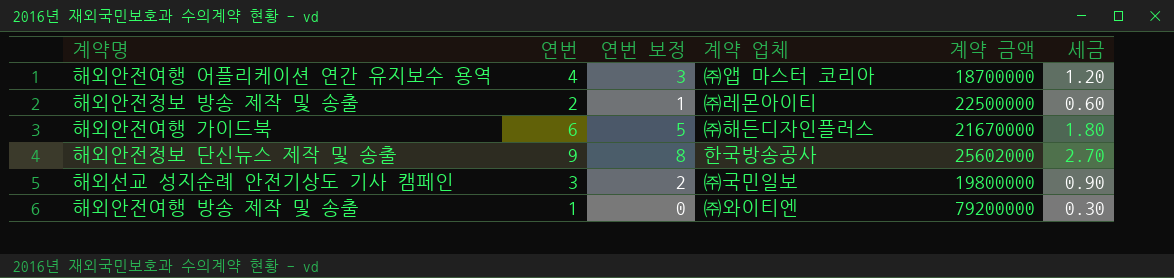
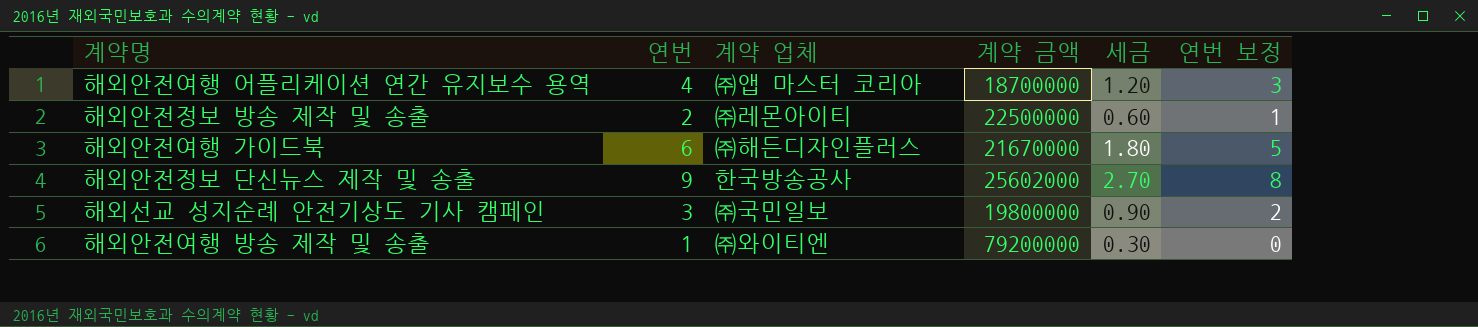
column 연번 보정 | position: 3 -> 6

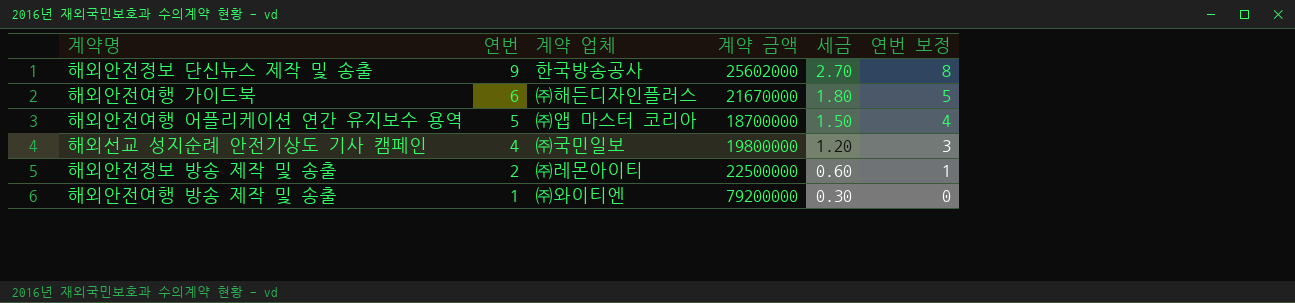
row order: none -> 연번 descending
해외안전여행 어플리케이션 연간 유지보수 용역 | 연번: 4 -> 5
해외안전여행 어플리케이션 연간 유지보수 용역 | 세금: 1.20 -> 1.50
해외안전여행 어플리케이션 연간 유지보수 용역 | 연번 보정: 3 -> 4
해외선교 성지순례 안전기상도 기사 캠페인 | 연번: 3 -> 4
해외선교 성지순례 안전기상도 기사 캠페인 | 세금: 0.90 -> 1.20
해외선교 성지순례 안전기상도 기사 캠페인 | 연번 보정: 2 -> 3

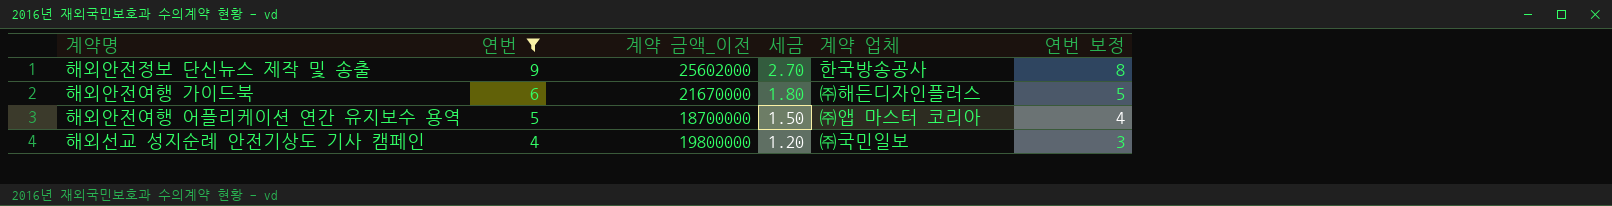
filter: none -> 연번 >= 4
column name: 계약 금액 -> 계약 금액_이전
column 계약 업체 | position: 3 -> 5

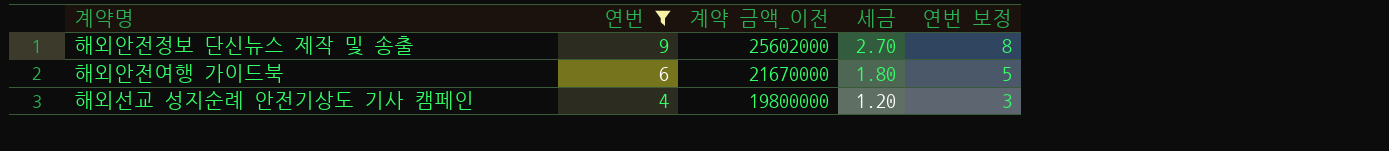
column 계약 업체 | position: 5 -> none
row 해외안전여행 어플리케이션 연간 유지보수 용역: 5 | 18700000 | 1.50 | ㈜앱 마스터 코리아 | 4 -> none

